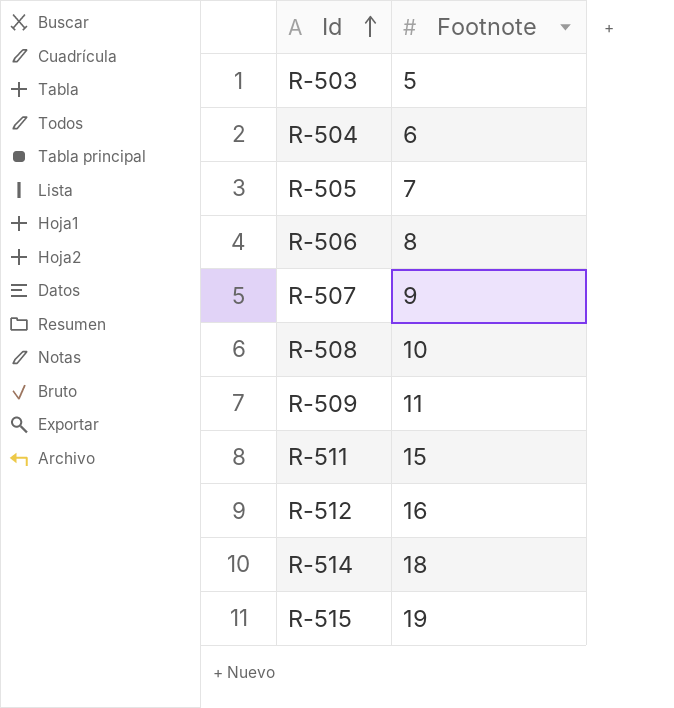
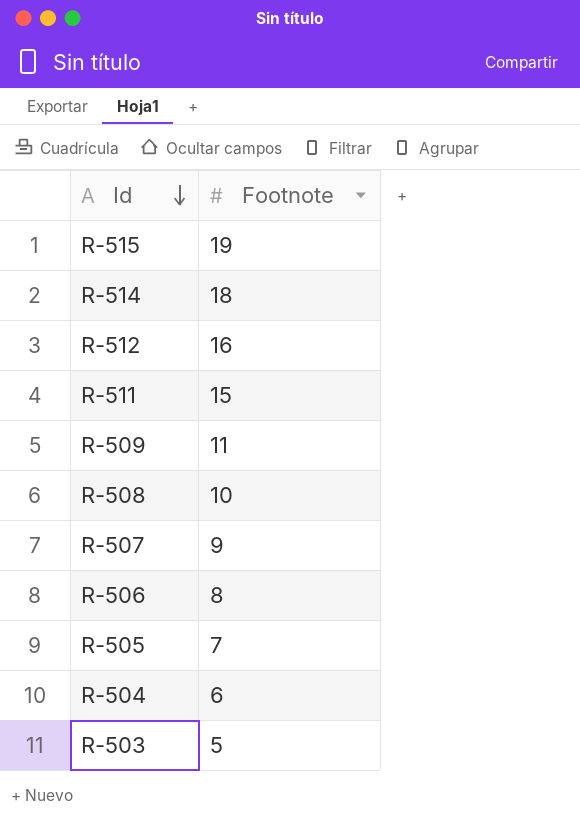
row order: Id ascending -> Id descending

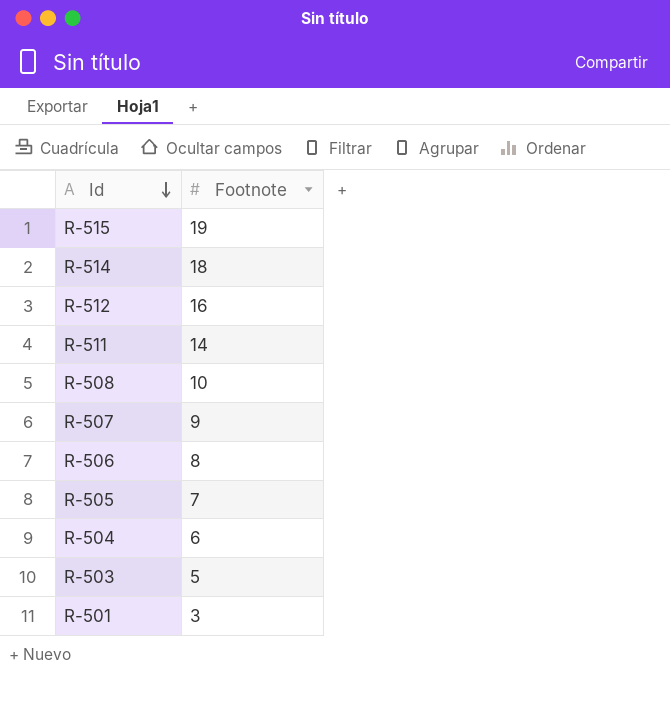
row R-509: 11 -> none
R-511 | Footnote: 15 -> 14
row R-501: none -> 3

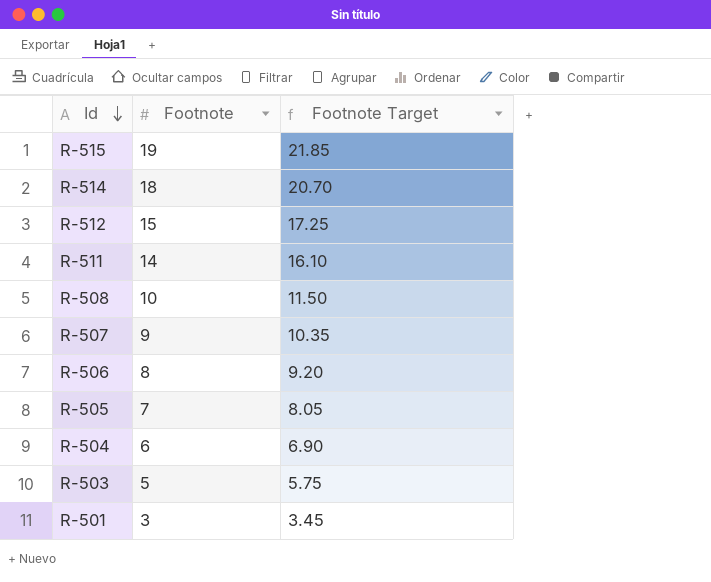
column Footnote Target | formula: none -> [Footnote] * 1.15
R-512 | Footnote: 16 -> 15

